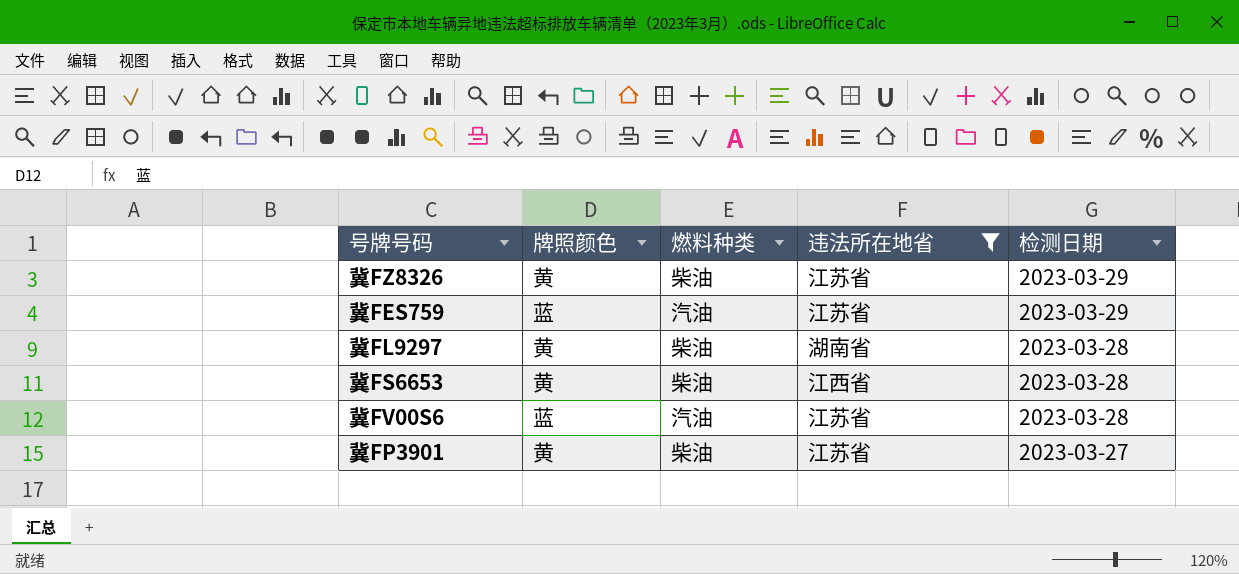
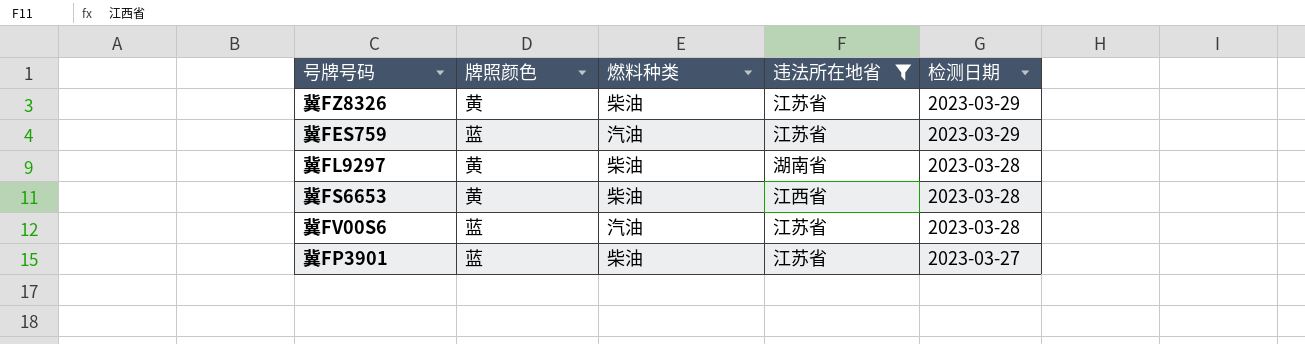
冀FP3901 | 牌照颜色: 黄 -> 蓝

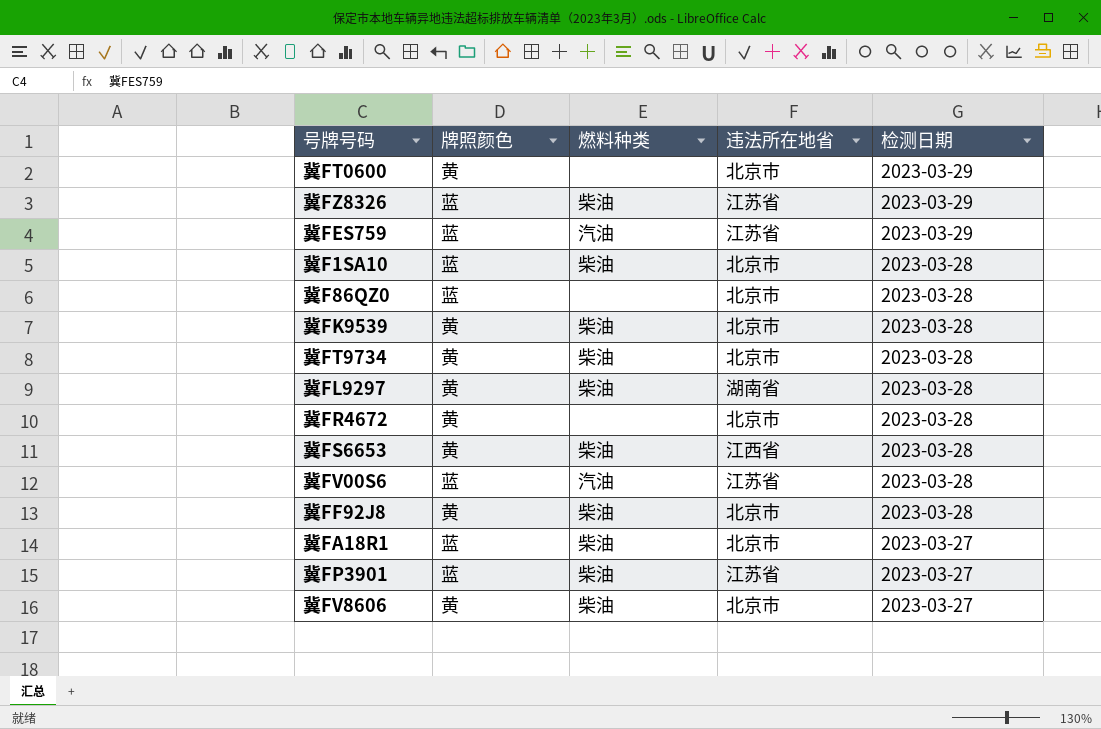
filter: 违法所在地省 != 北京市 -> none
冀FZ8326 | 牌照颜色: 黄 -> 蓝

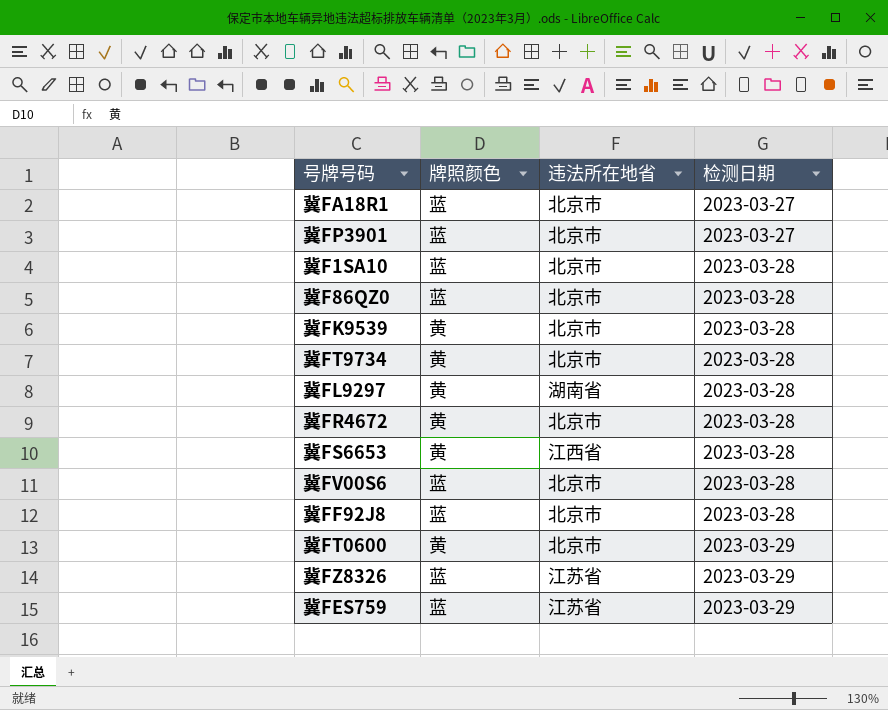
row order: 检测日期 descending -> 检测日期 ascending
column 燃料种类 | position: 3 -> none
row 冀FV8606: 黄 | 柴油 | 北京市 | 2023-03-27 -> none
冀FP3901 | 违法所在地省: 江苏省 -> 北京市
冀FV00S6 | 违法所在地省: 江苏省 -> 北京市
冀FF92J8 | 牌照颜色: 黄 -> 蓝

